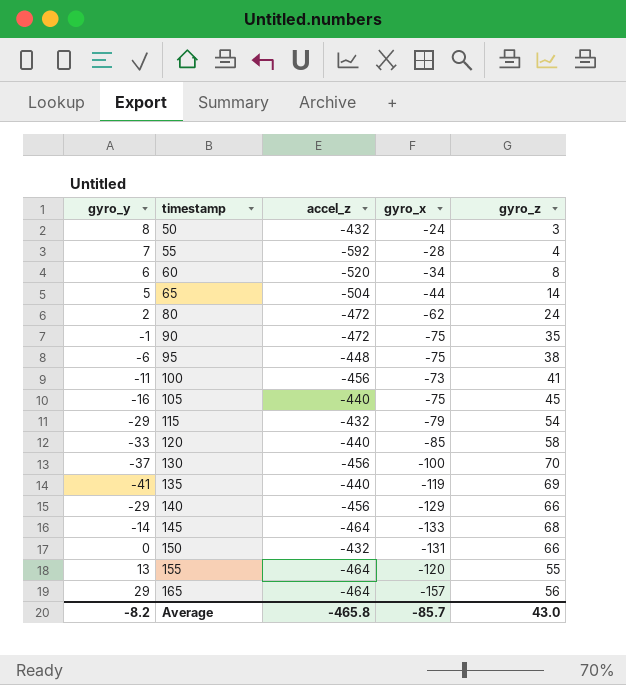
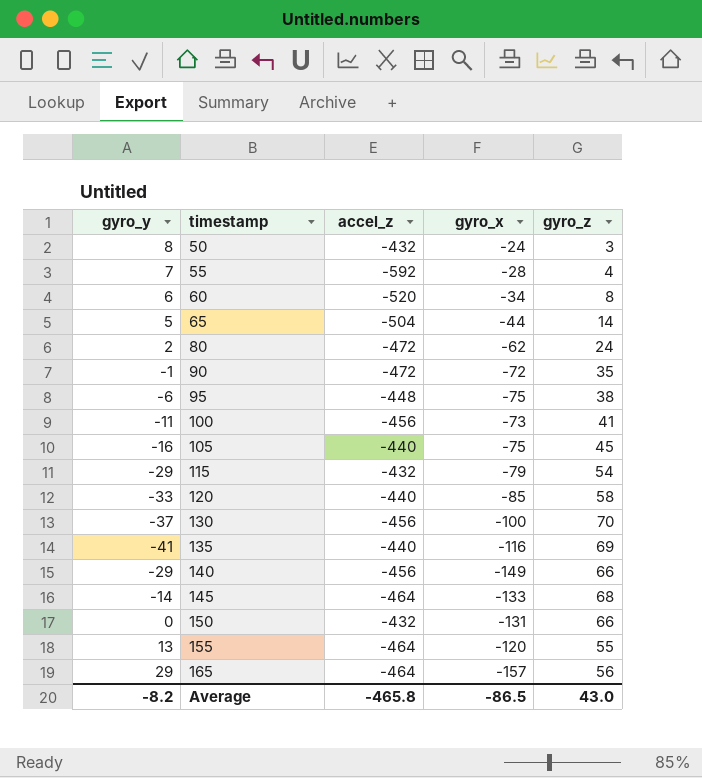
90 | gyro_x: -75 -> -72
135 | gyro_x: -119 -> -116
140 | gyro_x: -129 -> -149
Average | gyro_x: -85.7 -> -86.5

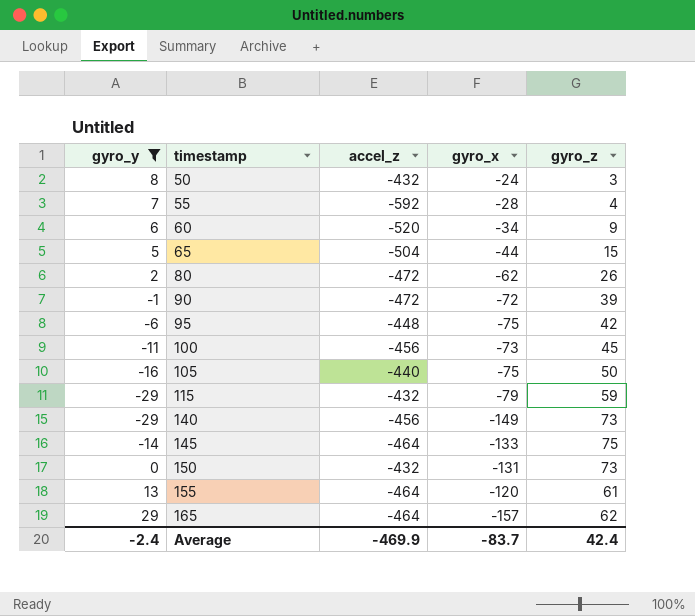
filter: none -> gyro_y >= -29
60 | gyro_z: 8 -> 9
65 | gyro_z: 14 -> 15
80 | gyro_z: 24 -> 26
90 | gyro_z: 35 -> 39
95 | gyro_z: 38 -> 42
100 | gyro_z: 41 -> 45
105 | gyro_z: 45 -> 50
115 | gyro_z: 54 -> 59
140 | gyro_z: 66 -> 73
145 | gyro_z: 68 -> 75
150 | gyro_z: 66 -> 73
155 | gyro_z: 55 -> 61
165 | gyro_z: 56 -> 62
Average | gyro_y: -8.2 -> -2.4
Average | accel_z: -465.8 -> -469.9
Average | gyro_x: -86.5 -> -83.7
Average | gyro_z: 43.0 -> 42.4

